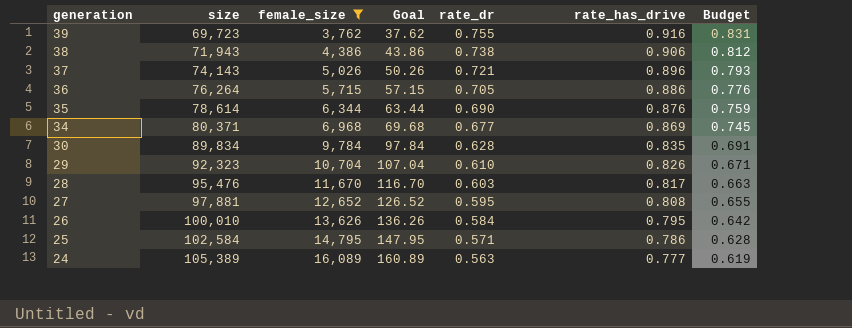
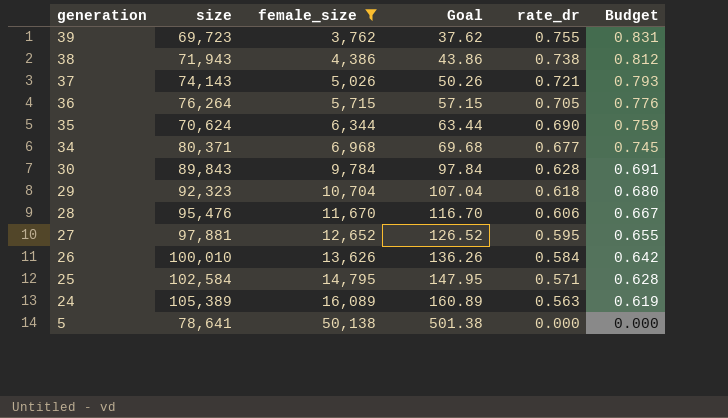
column rate_has_drive | position: 6 -> none
35 | size: 78,614 -> 70,624
30 | size: 89,834 -> 89,843
29 | rate_dr: 0.610 -> 0.618
29 | Budget: 0.671 -> 0.680
28 | rate_dr: 0.603 -> 0.606
28 | Budget: 0.663 -> 0.667
row 5: none -> 78,641 | 50,138 | 501.38 | 0.000 | 0.000

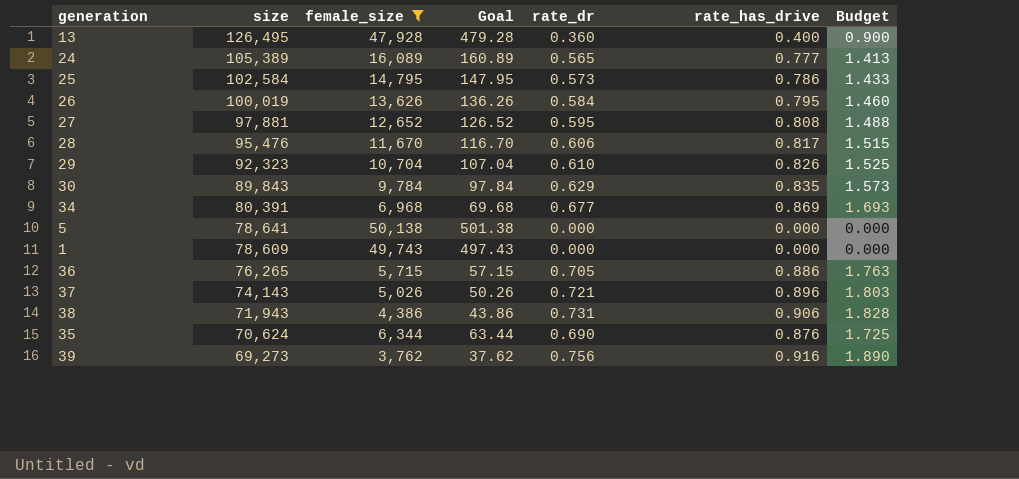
row order: generation descending -> size descending
column rate_has_drive | position: none -> 6
column Budget | formula: [rate_dr] * 1.1 -> [rate_dr] * 2.5
row 13: none -> 126,495 | 47,928 | 479.28 | 0.360 | 0.400 | 0.900
24 | rate_dr: 0.563 -> 0.565
25 | rate_dr: 0.571 -> 0.573
26 | size: 100,010 -> 100,019
29 | rate_dr: 0.618 -> 0.610
30 | rate_dr: 0.628 -> 0.629
34 | size: 80,371 -> 80,391
row 1: none -> 78,609 | 49,743 | 497.43 | 0.000 | 0.000 | 0.000
36 | size: 76,264 -> 76,265
38 | rate_dr: 0.738 -> 0.731
39 | size: 69,723 -> 69,273
39 | rate_dr: 0.755 -> 0.756

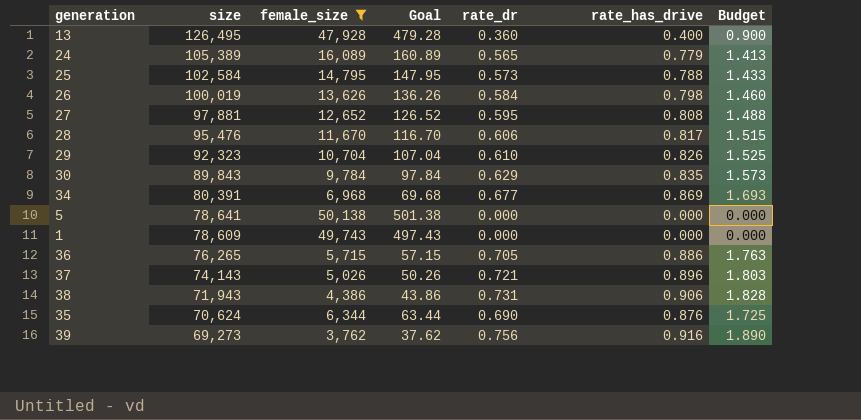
24 | rate_has_drive: 0.777 -> 0.779
25 | rate_has_drive: 0.786 -> 0.788
26 | rate_has_drive: 0.795 -> 0.798

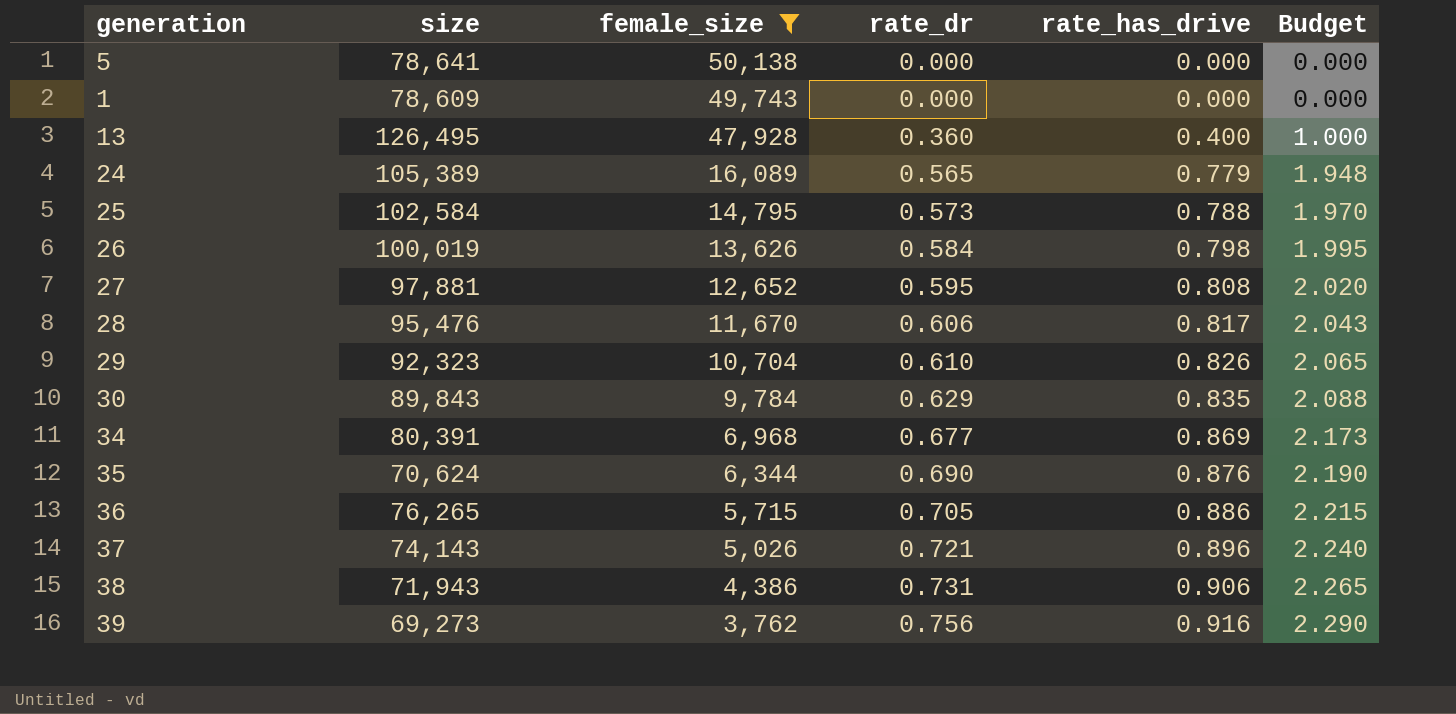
row order: size descending -> female_size descending
column Goal | formula: [female_size] * 0.01 -> none
column Budget | formula: [rate_dr] * 2.5 -> [rate_has_drive] * 2.5

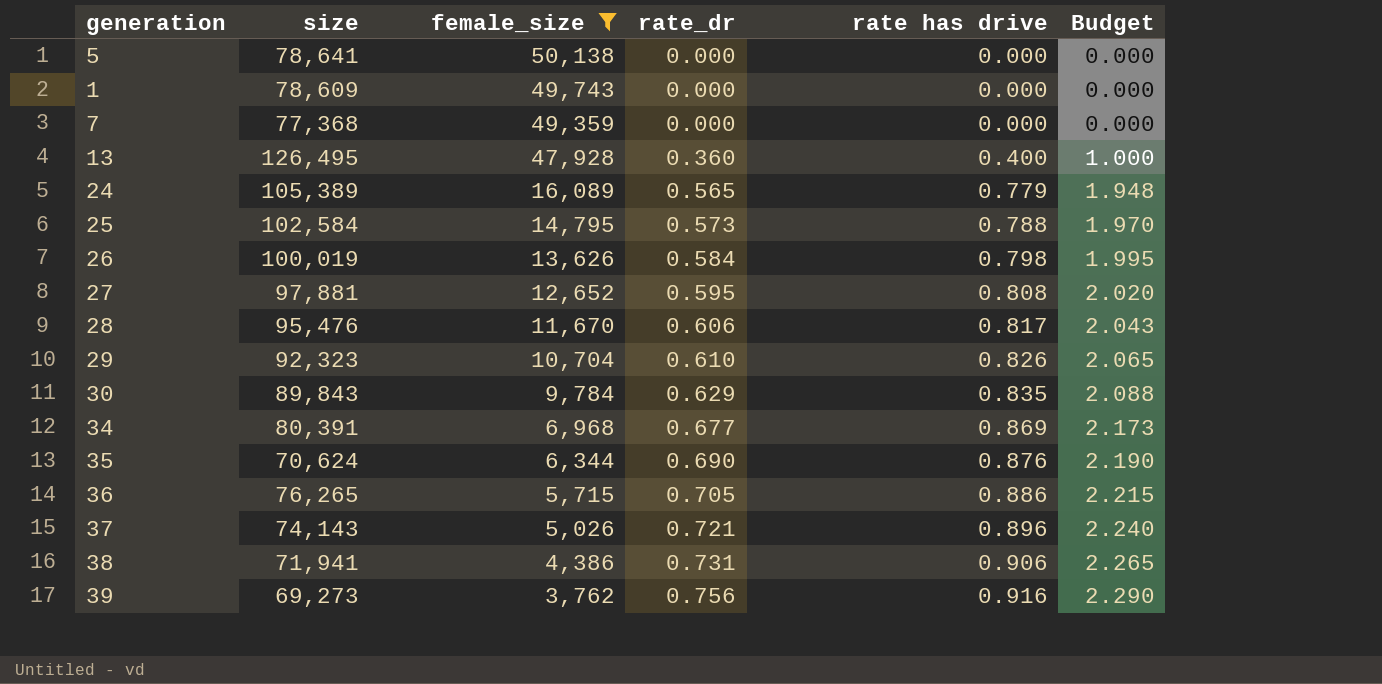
column name: rate_has_drive -> rate has drive
row 7: none -> 77,368 | 49,359 | 0.000 | 0.000 | 0.000
38 | size: 71,943 -> 71,941

